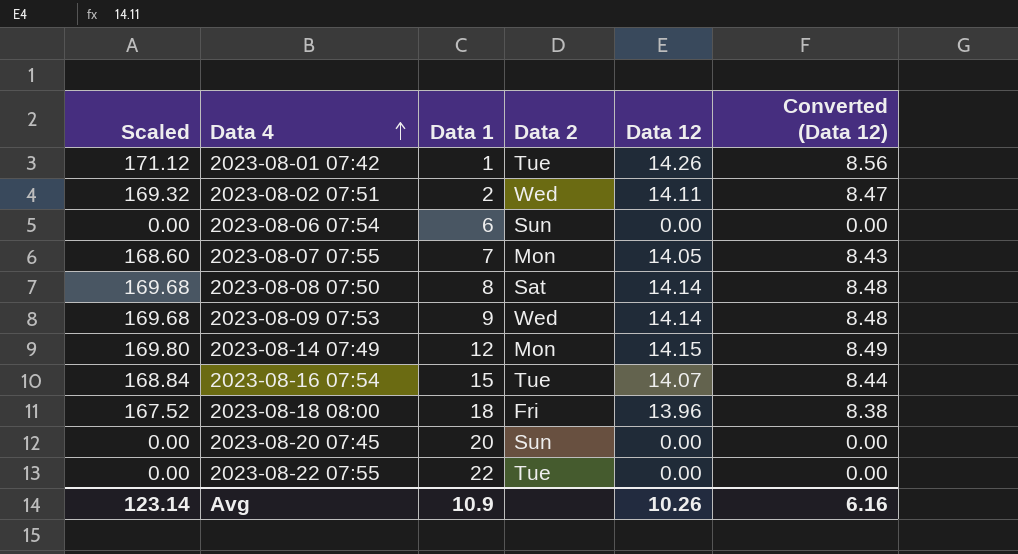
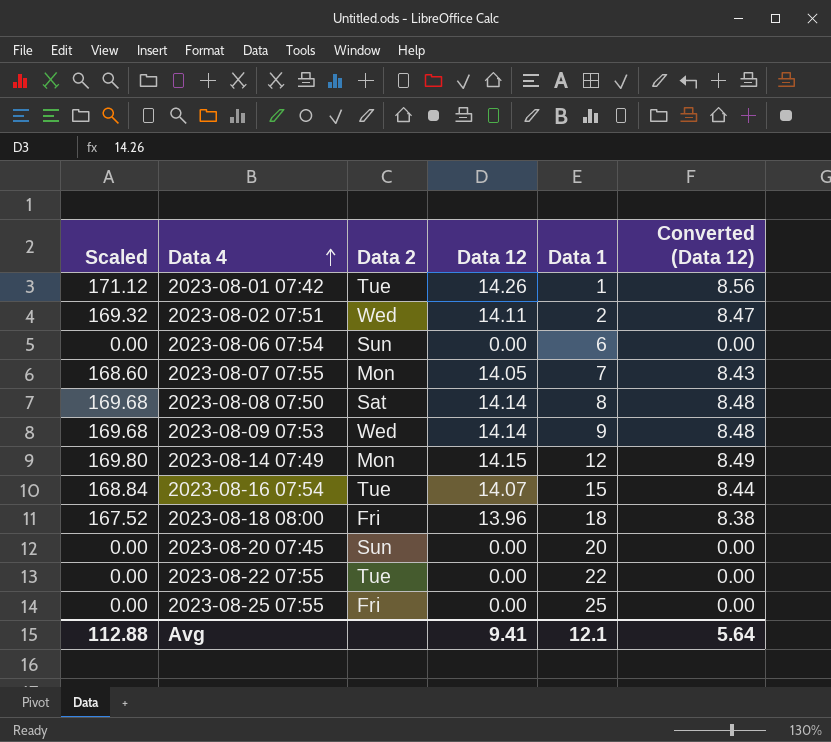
column Data 1 | position: 3 -> 5
row 2023-08-25 07:55: none -> 0.00 | Fri | 0.00 | 25 | 0.00
Avg | Scaled: 123.14 -> 112.88
Avg | Data 12: 10.26 -> 9.41
Avg | Data 1: 10.9 -> 12.1
Avg | Converted (Data 12): 6.16 -> 5.64

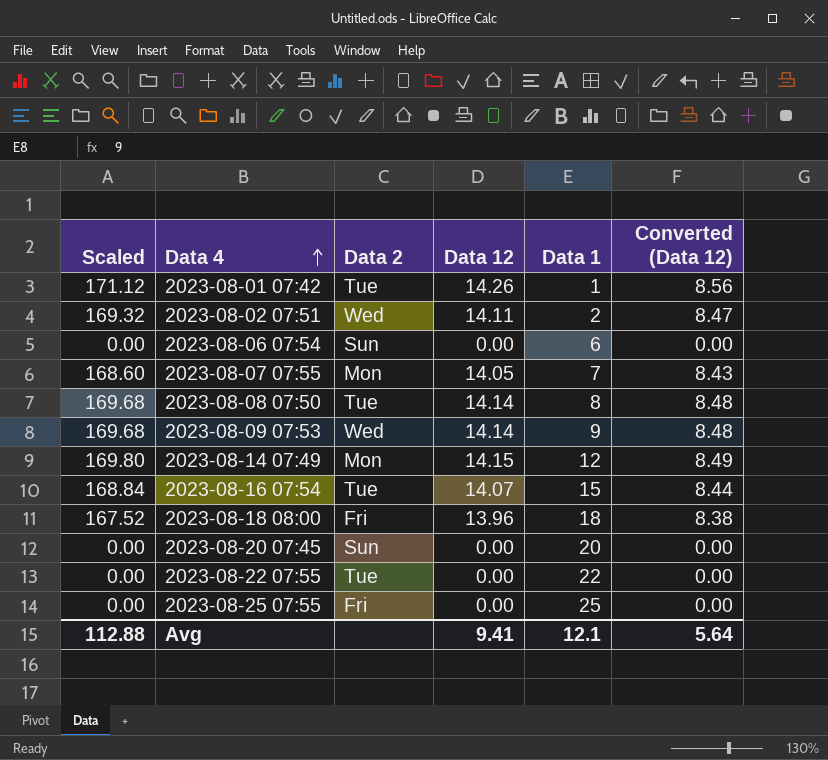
2023-08-08 07:50 | Data 2: Sat -> Tue

